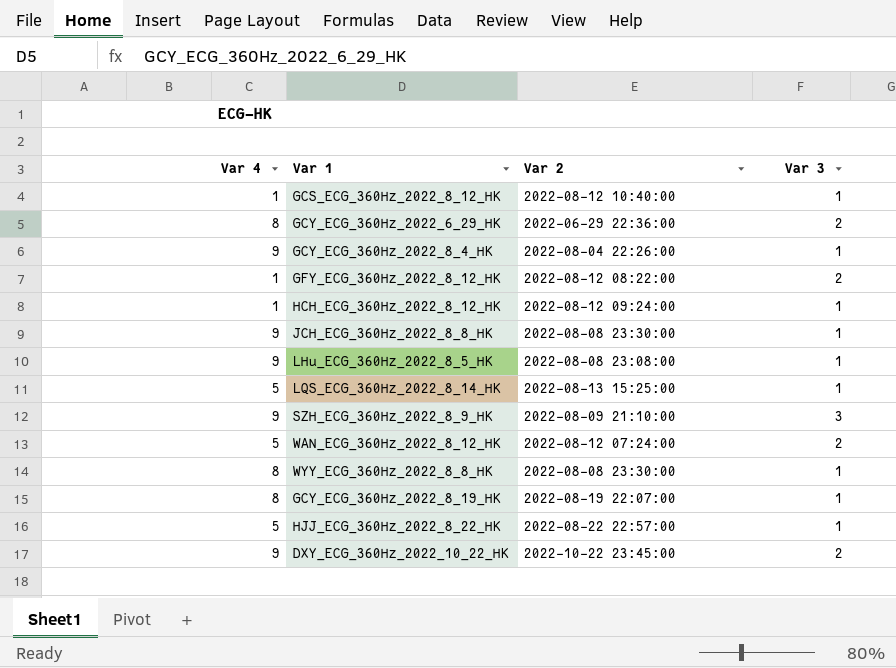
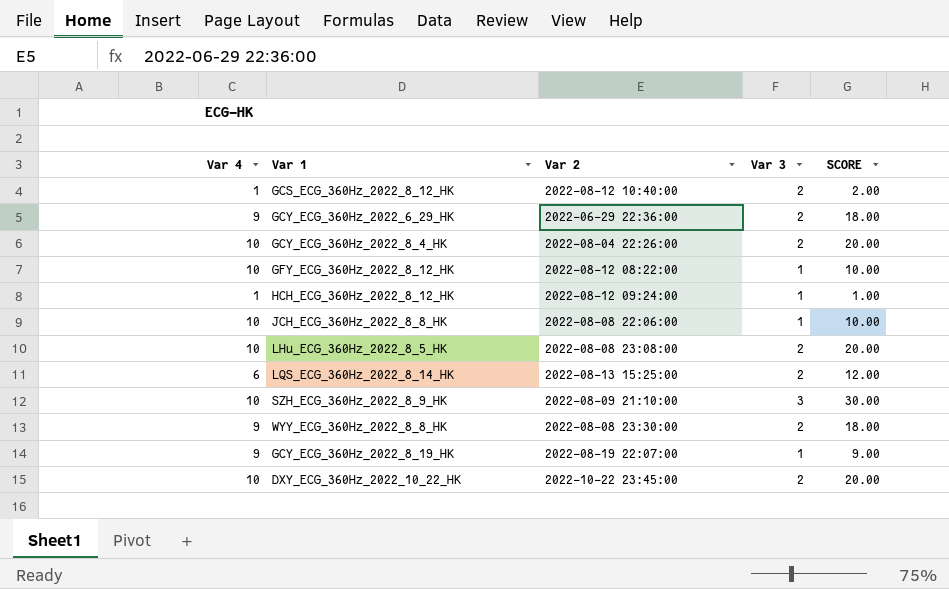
column SCORE | formula: none -> [Var 4] * [Var 3]
row WAN_ECG_360Hz_2022_8_12_HK: 5 | 2022-08-12 07:24:00 | 2 -> none
row HJJ_ECG_360Hz_2022_8_22_HK: 5 | 2022-08-22 22:57:00 | 1 -> none
GCS_ECG_360Hz_2022_8_12_HK | Var 3: 1 -> 2
GCY_ECG_360Hz_2022_6_29_HK | Var 4: 8 -> 9
GCY_ECG_360Hz_2022_8_4_HK | Var 4: 9 -> 10
GCY_ECG_360Hz_2022_8_4_HK | Var 3: 1 -> 2
GFY_ECG_360Hz_2022_8_12_HK | Var 4: 1 -> 10
GFY_ECG_360Hz_2022_8_12_HK | Var 3: 2 -> 1
JCH_ECG_360Hz_2022_8_8_HK | Var 4: 9 -> 10
JCH_ECG_360Hz_2022_8_8_HK | Var 2: 2022-08-08 23:30:00 -> 2022-08-08 22:06:00
LHu_ECG_360Hz_2022_8_5_HK | Var 4: 9 -> 10
LHu_ECG_360Hz_2022_8_5_HK | Var 3: 1 -> 2
LQS_ECG_360Hz_2022_8_14_HK | Var 4: 5 -> 6
LQS_ECG_360Hz_2022_8_14_HK | Var 3: 1 -> 2
SZH_ECG_360Hz_2022_8_9_HK | Var 4: 9 -> 10
WYY_ECG_360Hz_2022_8_8_HK | Var 4: 8 -> 9
WYY_ECG_360Hz_2022_8_8_HK | Var 3: 1 -> 2
GCY_ECG_360Hz_2022_8_19_HK | Var 4: 8 -> 9
DXY_ECG_360Hz_2022_10_22_HK | Var 4: 9 -> 10

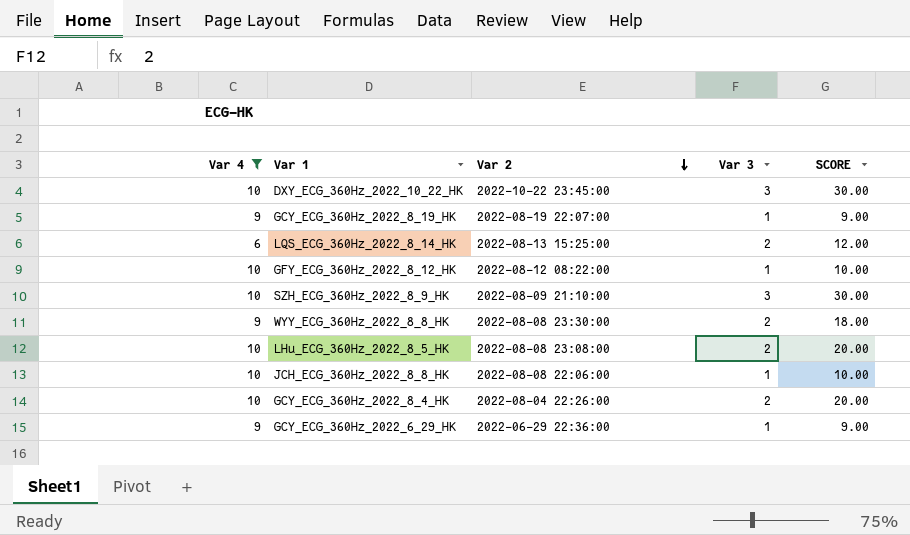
filter: none -> Var 4 != 1
row order: none -> Var 2 descending
DXY_ECG_360Hz_2022_10_22_HK | Var 3: 2 -> 3
DXY_ECG_360Hz_2022_10_22_HK | SCORE: 20.00 -> 30.00
GCY_ECG_360Hz_2022_6_29_HK | Var 3: 2 -> 1
GCY_ECG_360Hz_2022_6_29_HK | SCORE: 18.00 -> 9.00

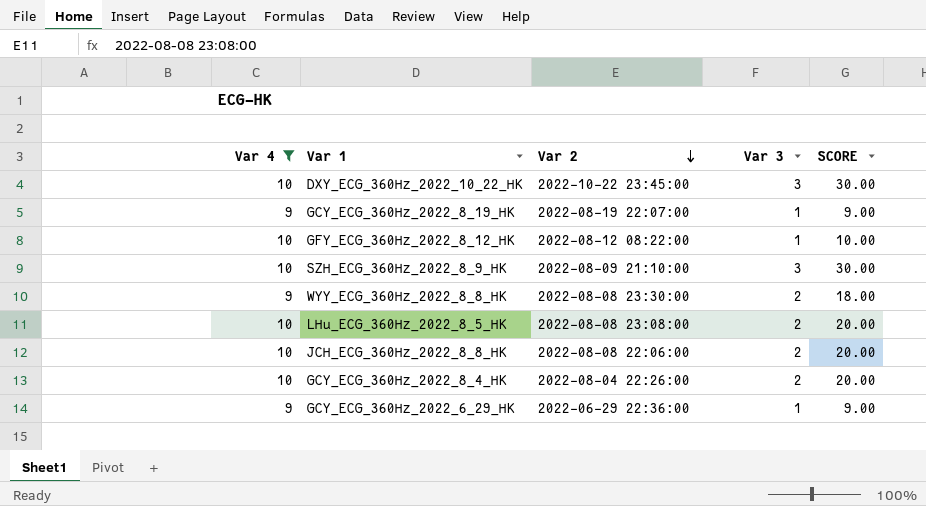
row LQS_ECG_360Hz_2022_8_14_HK: 6 | 2022-08-13 15:25:00 | 2 | 12.00 -> none
JCH_ECG_360Hz_2022_8_8_HK | Var 3: 1 -> 2
JCH_ECG_360Hz_2022_8_8_HK | SCORE: 10.00 -> 20.00

